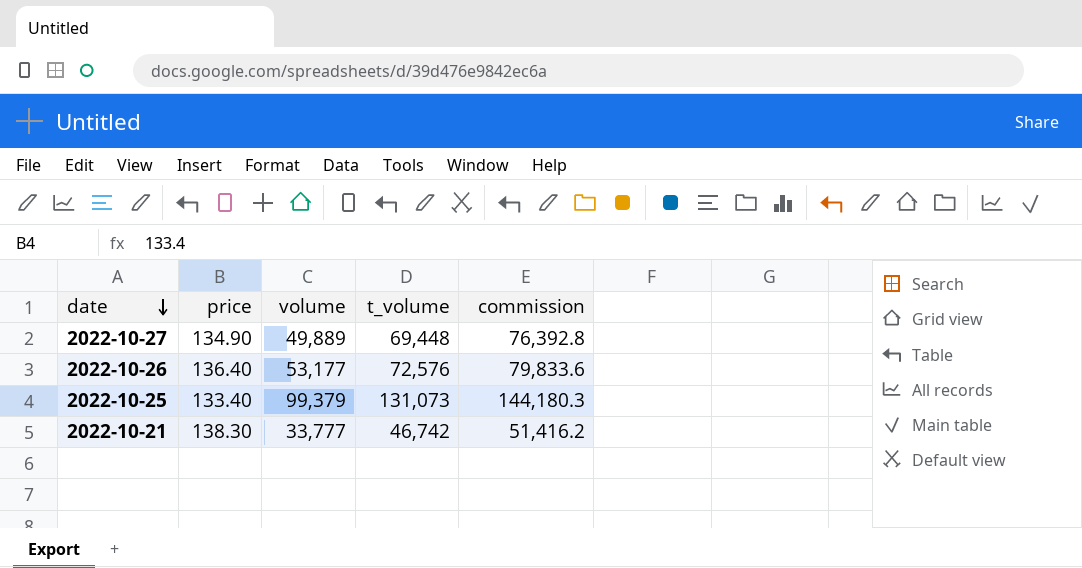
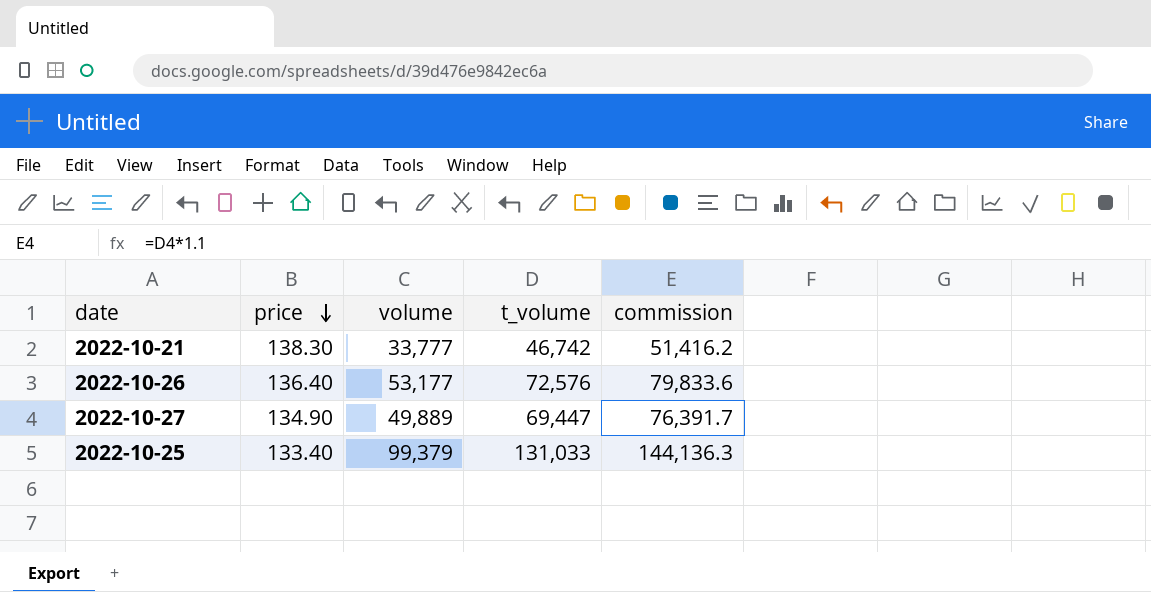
row order: date descending -> price descending
2022-10-27 | t_volume: 69,448 -> 69,447
2022-10-27 | commission: 76,392.8 -> 76,391.7
2022-10-25 | t_volume: 131,073 -> 131,033
2022-10-25 | commission: 144,180.3 -> 144,136.3

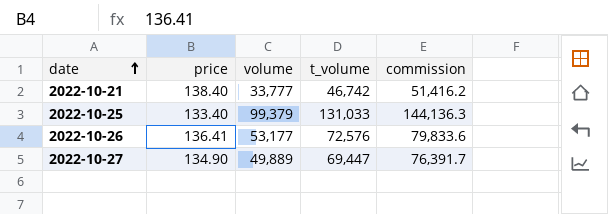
row order: price descending -> date ascending
2022-10-21 | price: 138.30 -> 138.40
2022-10-26 | price: 136.40 -> 136.41

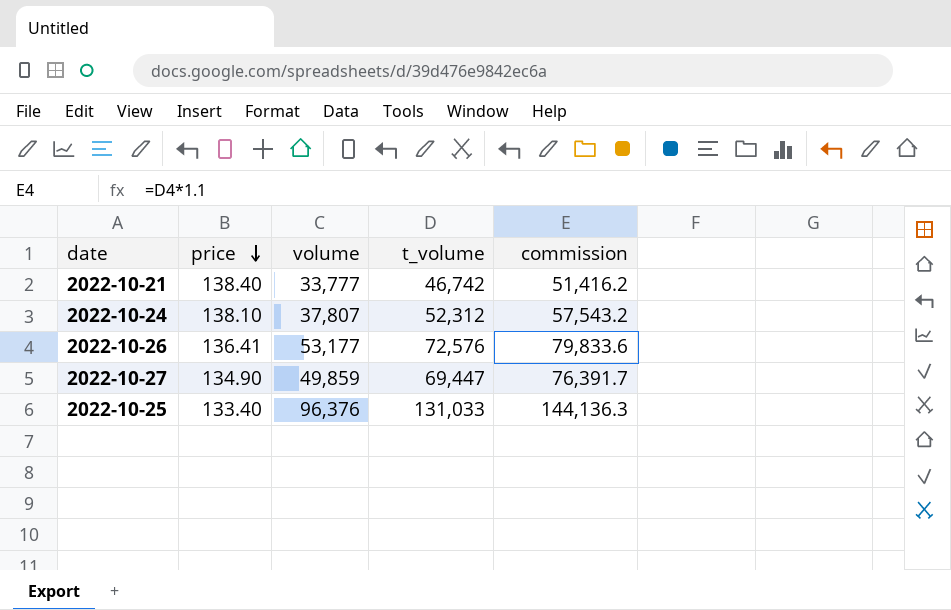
row order: date ascending -> price descending
row 2022-10-24: none -> 138.10 | 37,807 | 52,312 | 57,543.2
2022-10-27 | volume: 49,889 -> 49,859
2022-10-25 | volume: 99,379 -> 96,376

